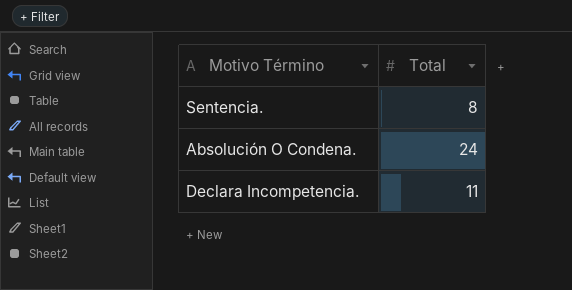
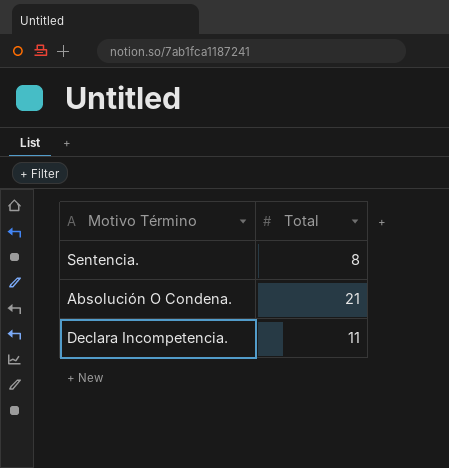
Absolución O Condena. | Total: 24 -> 21

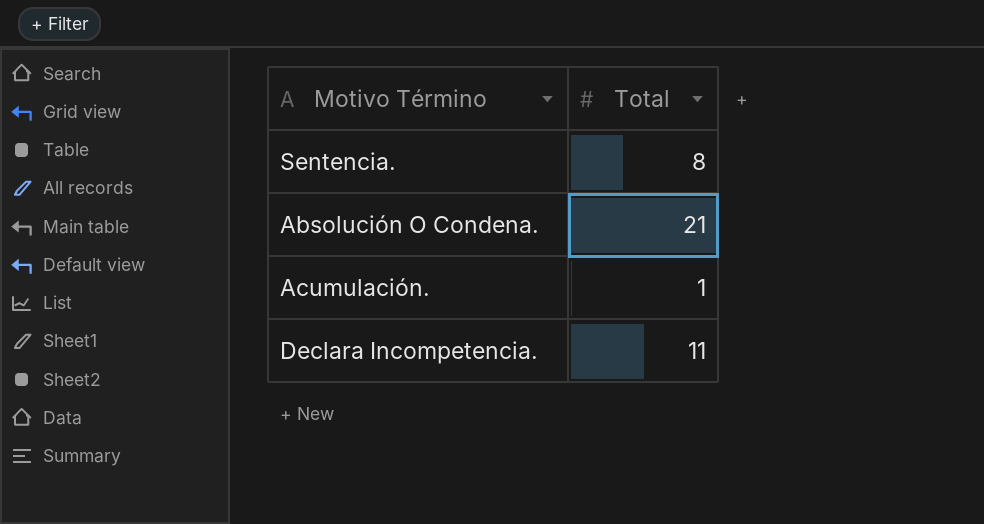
row Acumulación.: none -> 1

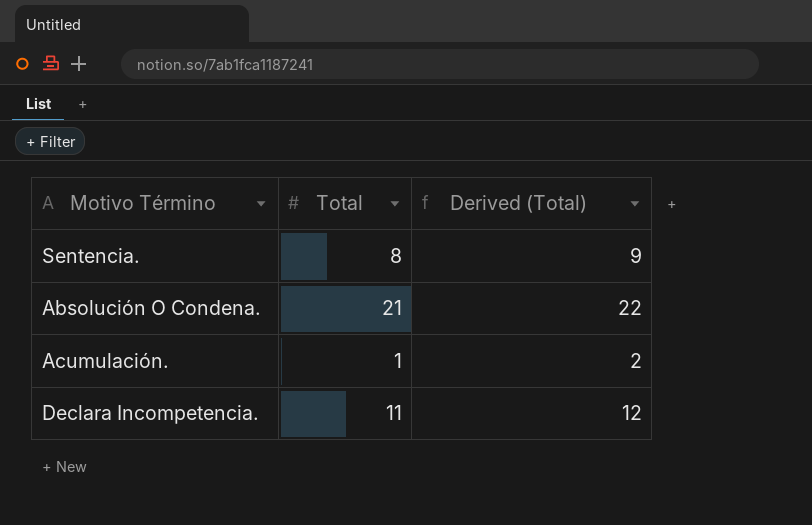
column Derived (Total) | formula: none -> [Total] + 1

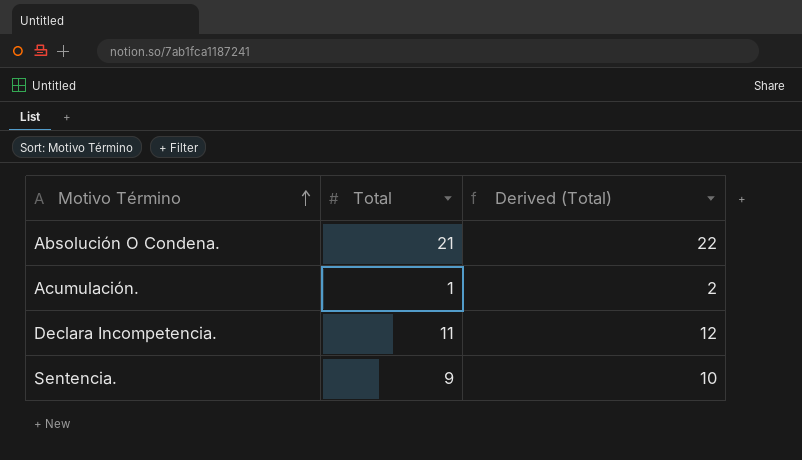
row order: none -> Motivo Término ascending
Sentencia. | Total: 8 -> 9
Sentencia. | Derived (Total): 9 -> 10

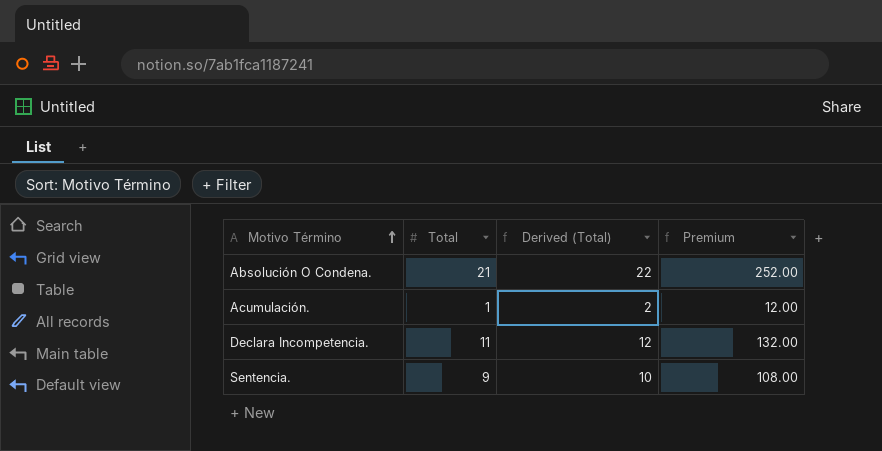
column Premium | formula: none -> [Total] * 12

